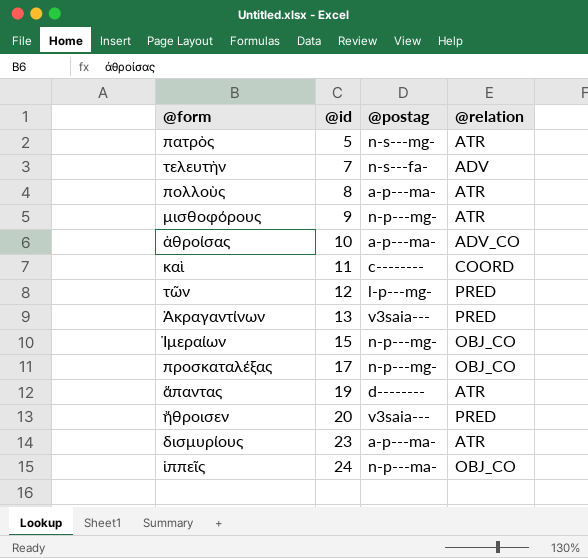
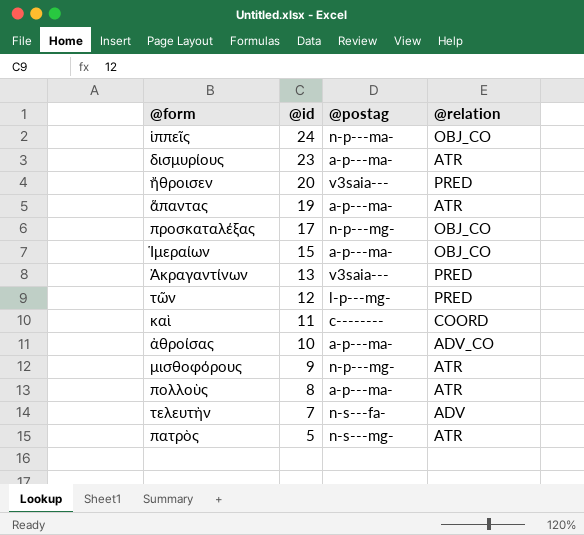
row order: @id ascending -> @id descending
ἅπαντας | @postag: d-------- -> a-p---ma-
Ἱμεραίων | @postag: n-p---mg- -> a-p---ma-

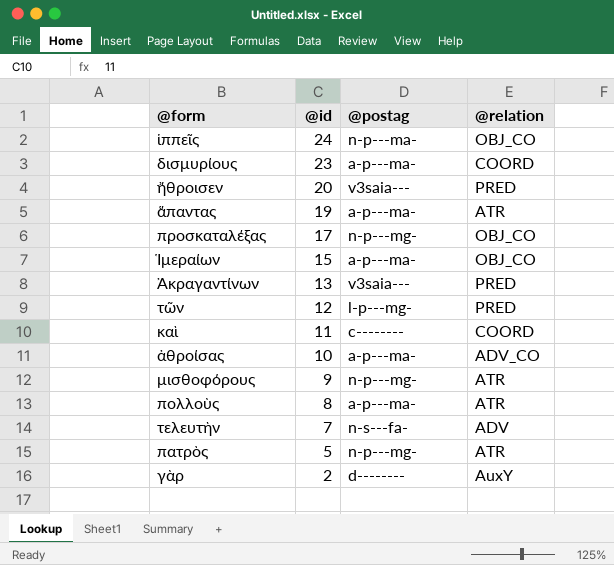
δισμυρίους | @relation: ATR -> COORD
πατρὸς | @postag: n-s---mg- -> n-p---mg-
row γὰρ: none -> 2 | d-------- | AuxY

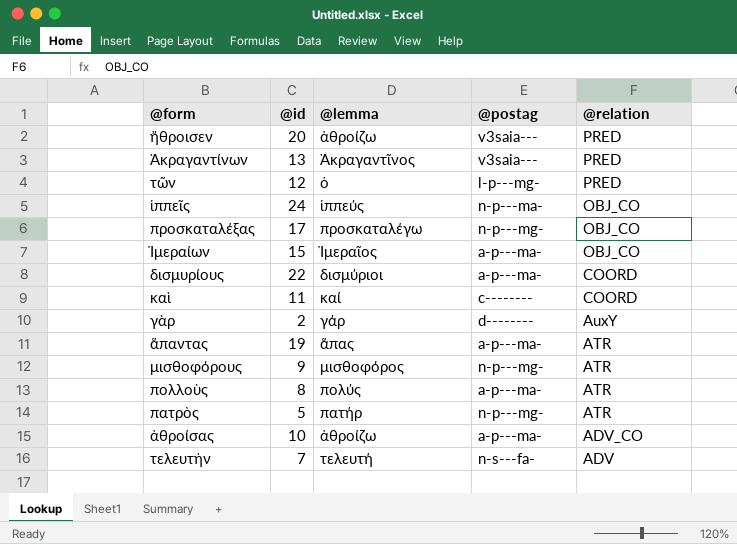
row order: @id descending -> @relation descending
column @lemma | position: none -> 3
δισμυρίους | @id: 23 -> 22

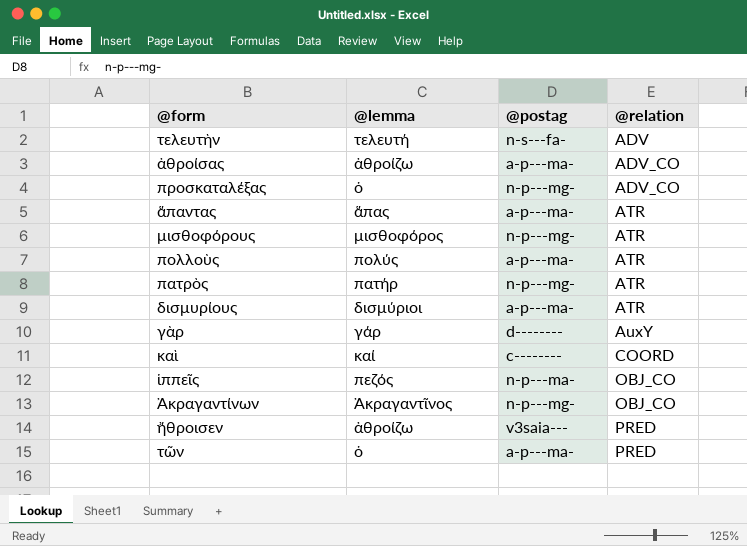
row order: @relation descending -> @relation ascending
column @id | position: 2 -> none
row Ἱμεραίων: 15 | Ἱμεραῖος | a-p---ma- | OBJ_CO -> none
προσκαταλέξας | @lemma: προσκαταλέγω -> ὁ
προσκαταλέξας | @relation: OBJ_CO -> ADV_CO
δισμυρίους | @relation: COORD -> ATR
ἱππεῖς | @lemma: ἱππεύς -> πεζός
Ἀκραγαντίνων | @postag: v3saia--- -> n-p---mg-
Ἀκραγαντίνων | @relation: PRED -> OBJ_CO
τῶν | @postag: l-p---mg- -> a-p---ma-

